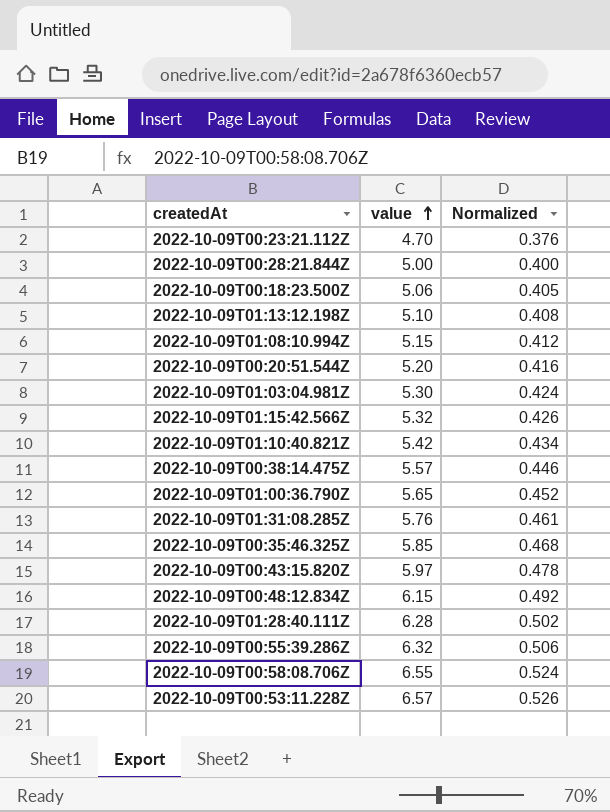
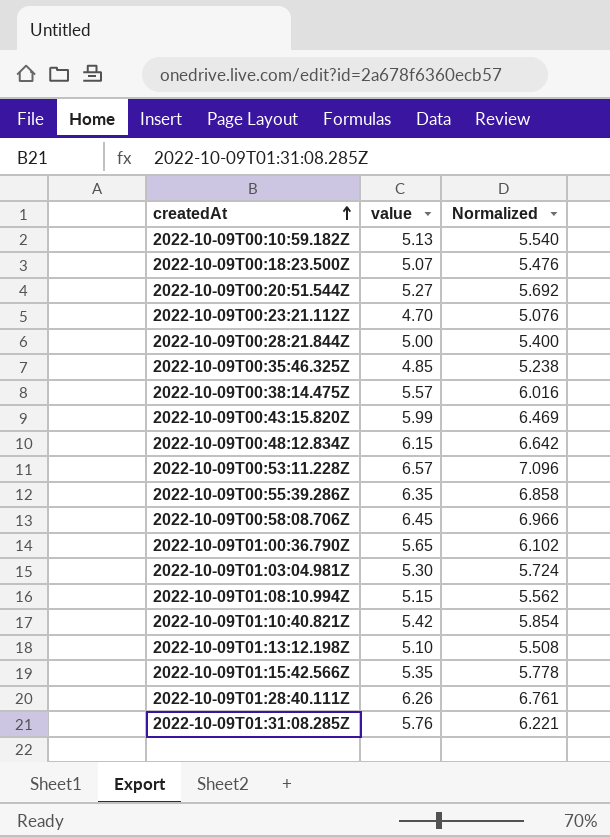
row order: value ascending -> createdAt ascending
column Normalized | formula: [value] * 0.08 -> [value] * 1.08
row 2022-10-09T00:10:59.182Z: none -> 5.13 | 5.540
2022-10-09T00:18:23.500Z | value: 5.06 -> 5.07
2022-10-09T00:20:51.544Z | value: 5.20 -> 5.27
2022-10-09T00:35:46.325Z | value: 5.85 -> 4.85
2022-10-09T00:43:15.820Z | value: 5.97 -> 5.99
2022-10-09T00:55:39.286Z | value: 6.32 -> 6.35
2022-10-09T00:58:08.706Z | value: 6.55 -> 6.45
2022-10-09T01:15:42.566Z | value: 5.32 -> 5.35
2022-10-09T01:28:40.111Z | value: 6.28 -> 6.26

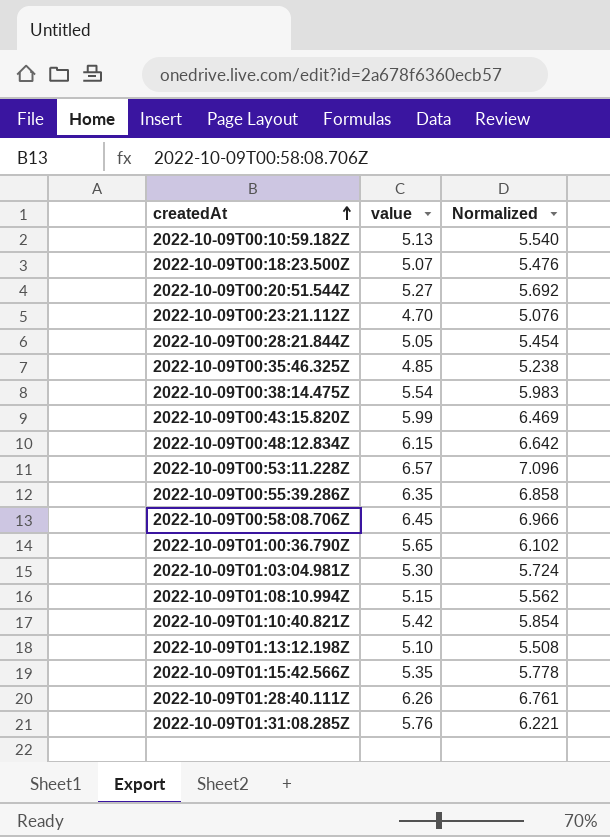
2022-10-09T00:28:21.844Z | value: 5.00 -> 5.05
2022-10-09T00:28:21.844Z | Normalized: 5.400 -> 5.454
2022-10-09T00:38:14.475Z | value: 5.57 -> 5.54
2022-10-09T00:38:14.475Z | Normalized: 6.016 -> 5.983

